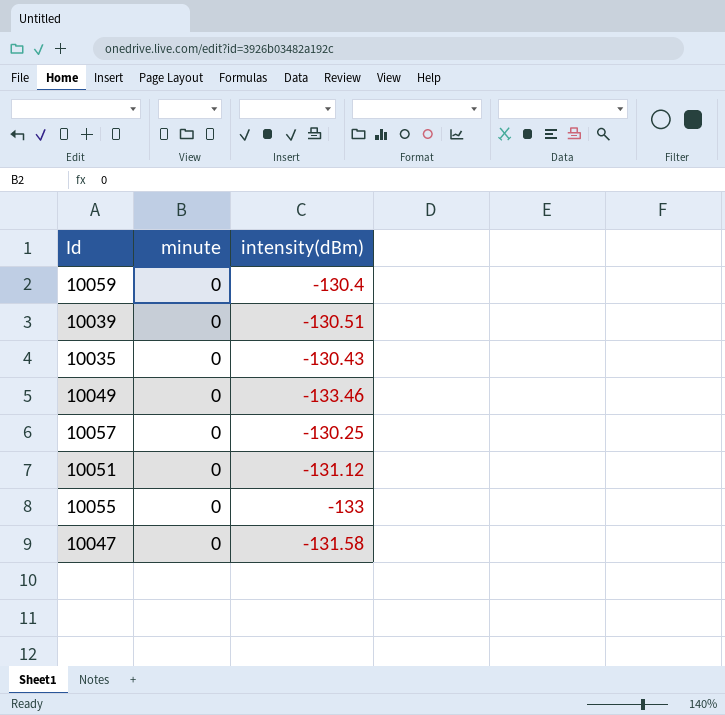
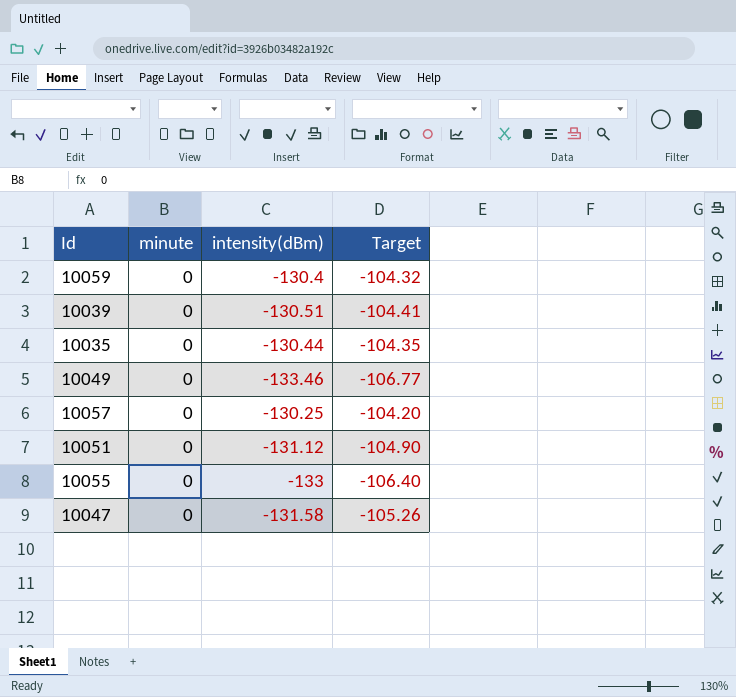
column Target | formula: none -> [intensity(dBm)] * 0.8
10035 | intensity(dBm): -130.43 -> -130.44

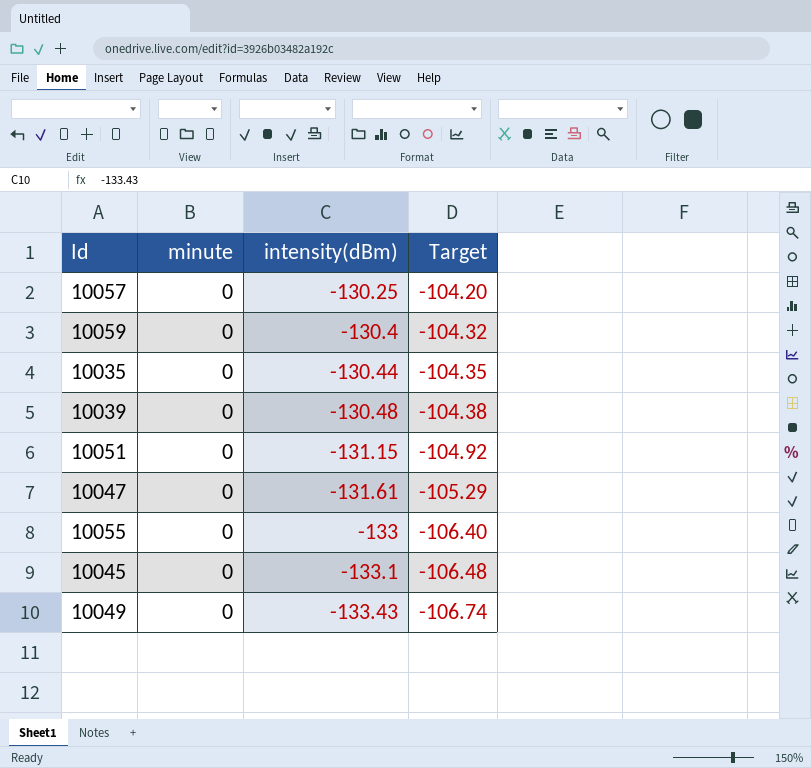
row order: none -> intensity(dBm) descending
10039 | intensity(dBm): -130.51 -> -130.48
10039 | Target: -104.41 -> -104.38
10051 | intensity(dBm): -131.12 -> -131.15
10051 | Target: -104.90 -> -104.92
10047 | intensity(dBm): -131.58 -> -131.61
10047 | Target: -105.26 -> -105.29
row 10045: none -> 0 | -133.1 | -106.48
10049 | intensity(dBm): -133.46 -> -133.43
10049 | Target: -106.77 -> -106.74

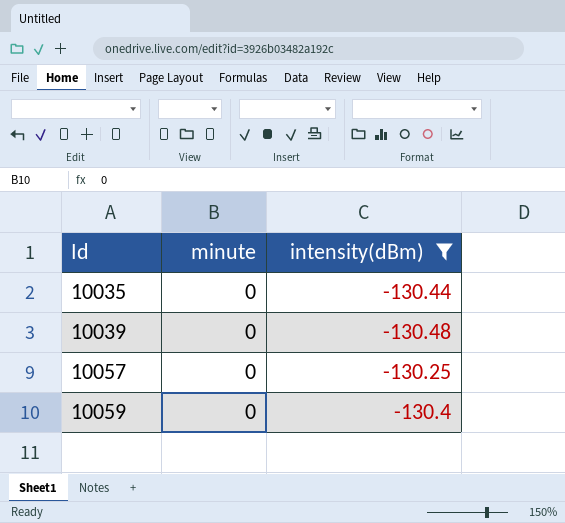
filter: none -> intensity(dBm) >= -130.48
row order: intensity(dBm) descending -> Id ascending
column Target | formula: [intensity(dBm)] * 0.8 -> none

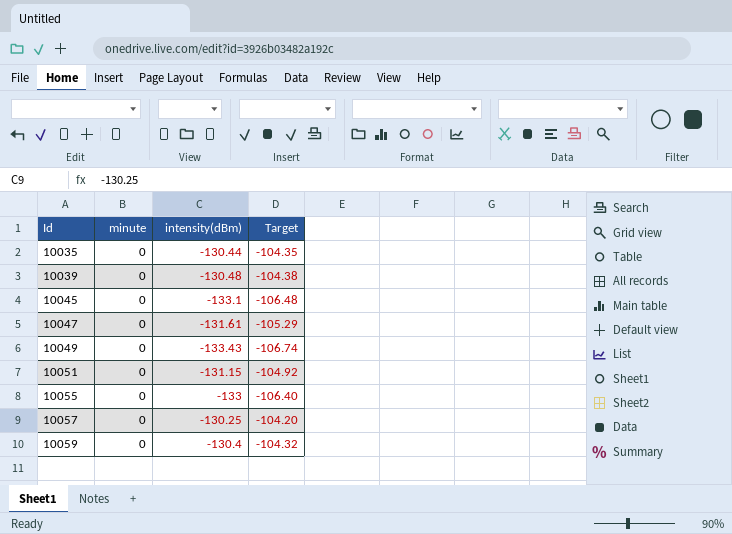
filter: intensity(dBm) >= -130.48 -> none
column Target | formula: none -> [intensity(dBm)] * 0.8

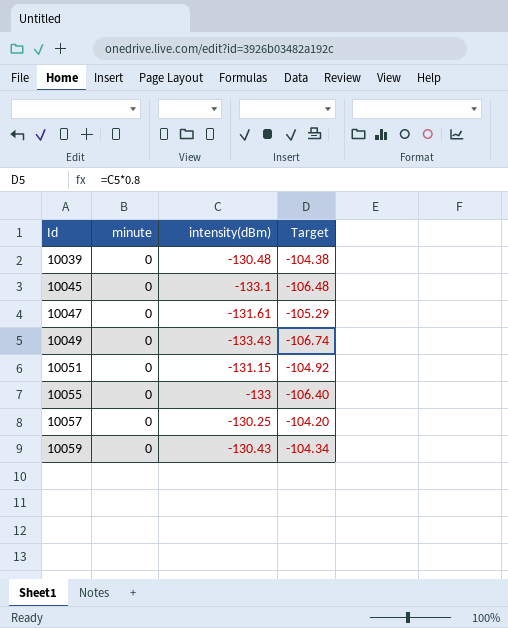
row 10035: 0 | -130.44 | -104.35 -> none
10059 | intensity(dBm): -130.4 -> -130.43
10059 | Target: -104.32 -> -104.34

